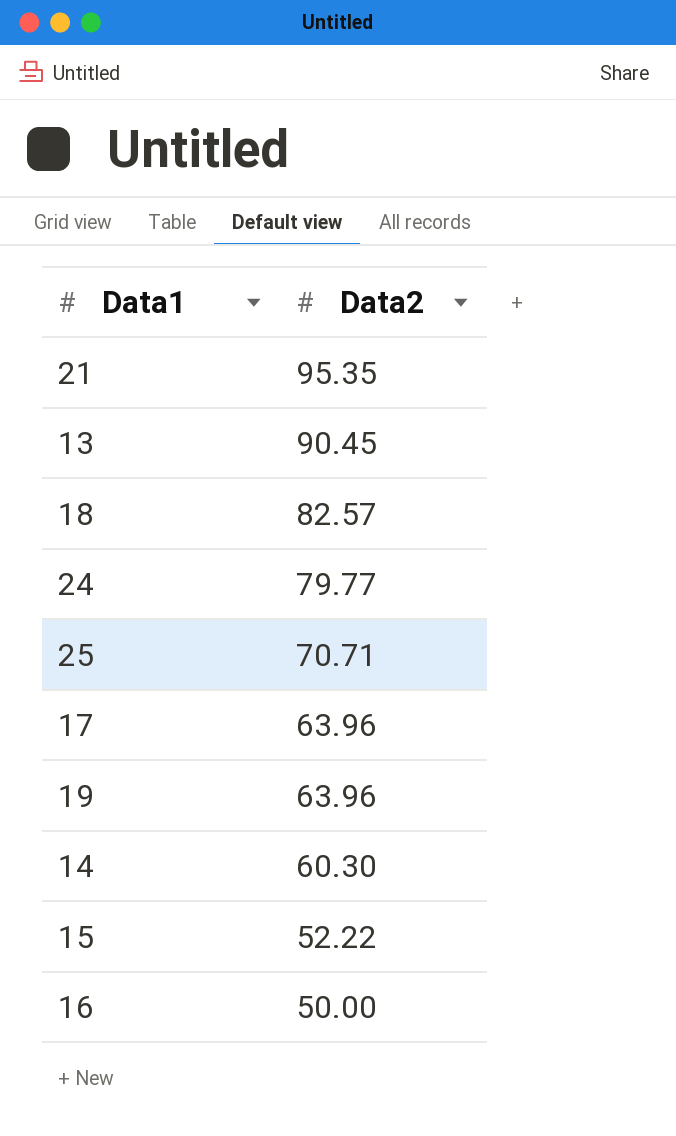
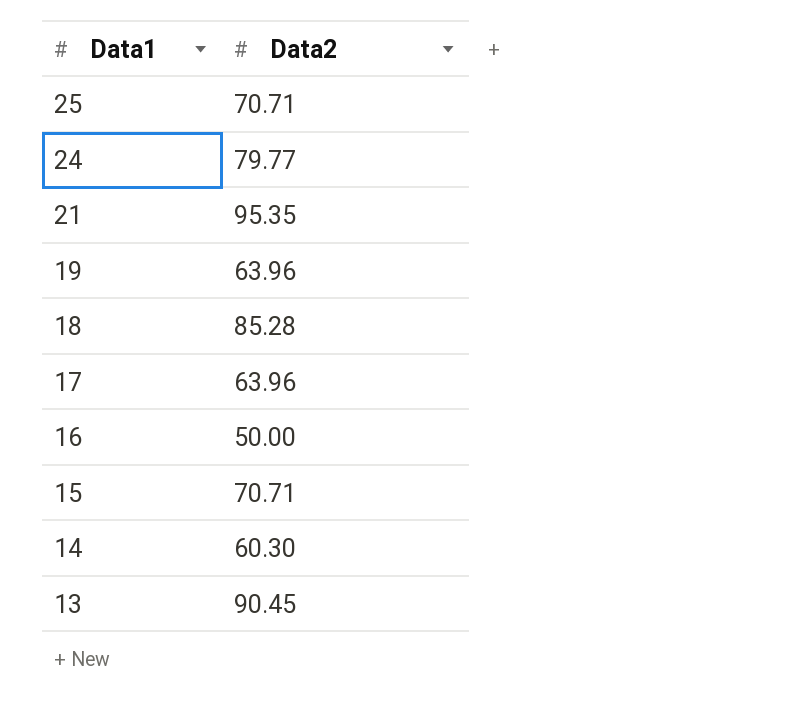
row order: Data2 descending -> Data1 descending
18 | Data2: 82.57 -> 85.28
15 | Data2: 52.22 -> 70.71

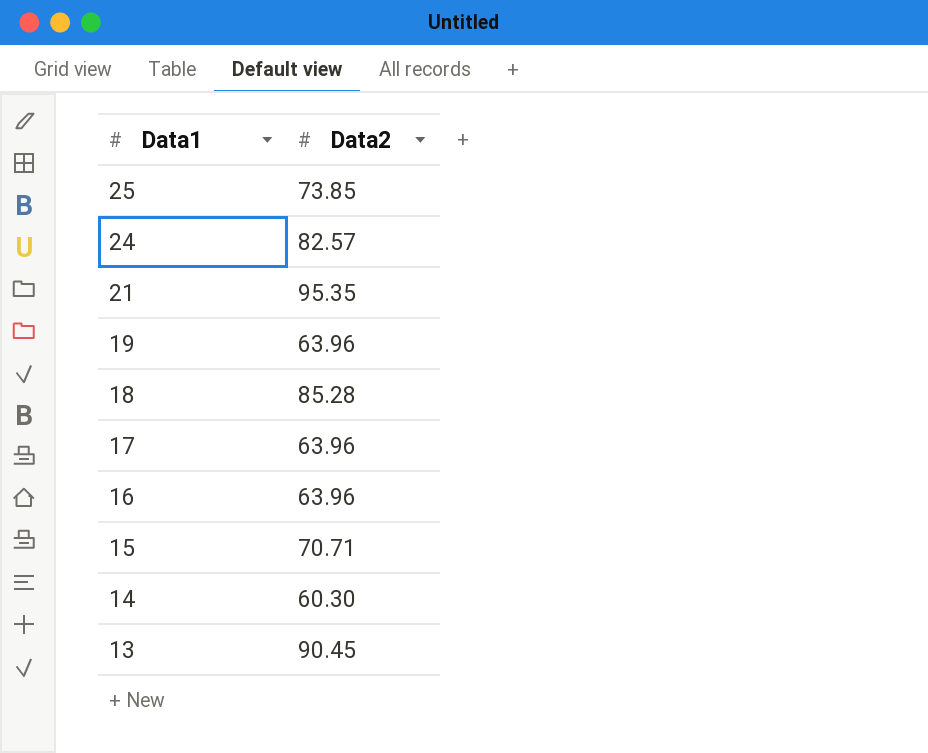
25 | Data2: 70.71 -> 73.85
24 | Data2: 79.77 -> 82.57
16 | Data2: 50.00 -> 63.96

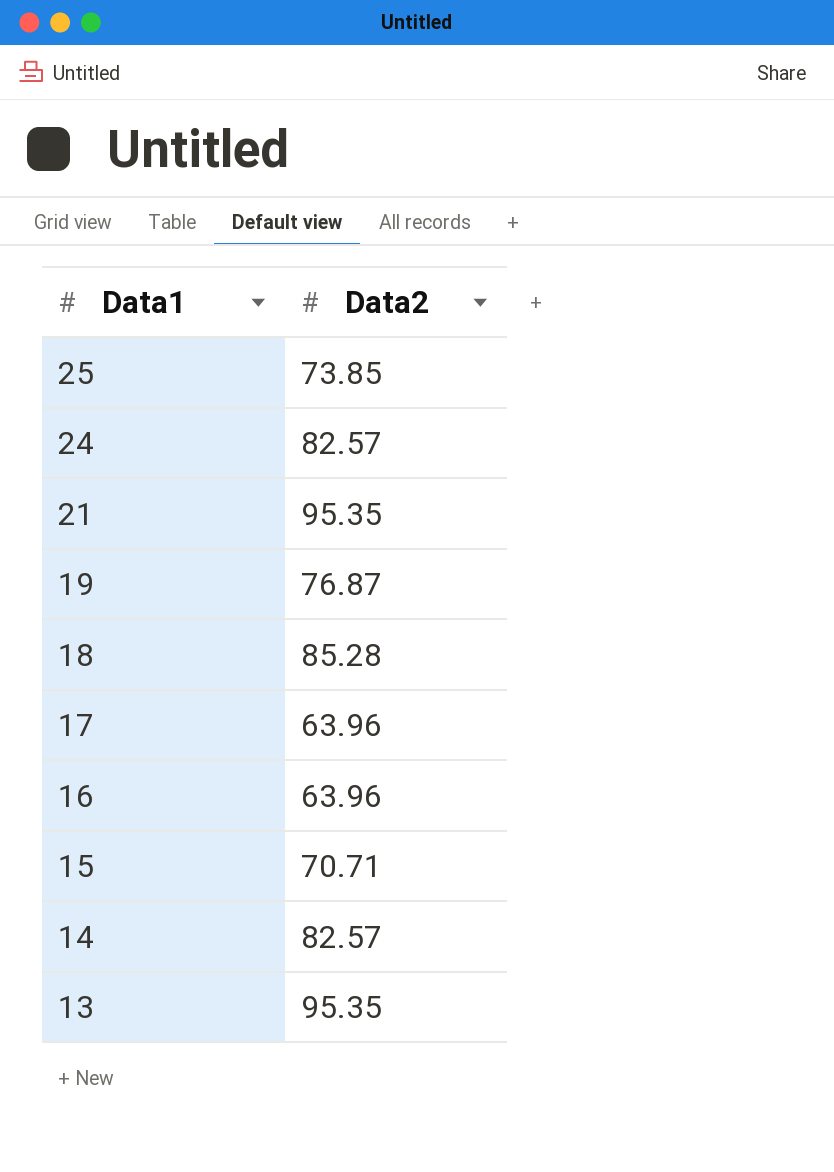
19 | Data2: 63.96 -> 76.87
14 | Data2: 60.30 -> 82.57
13 | Data2: 90.45 -> 95.35

